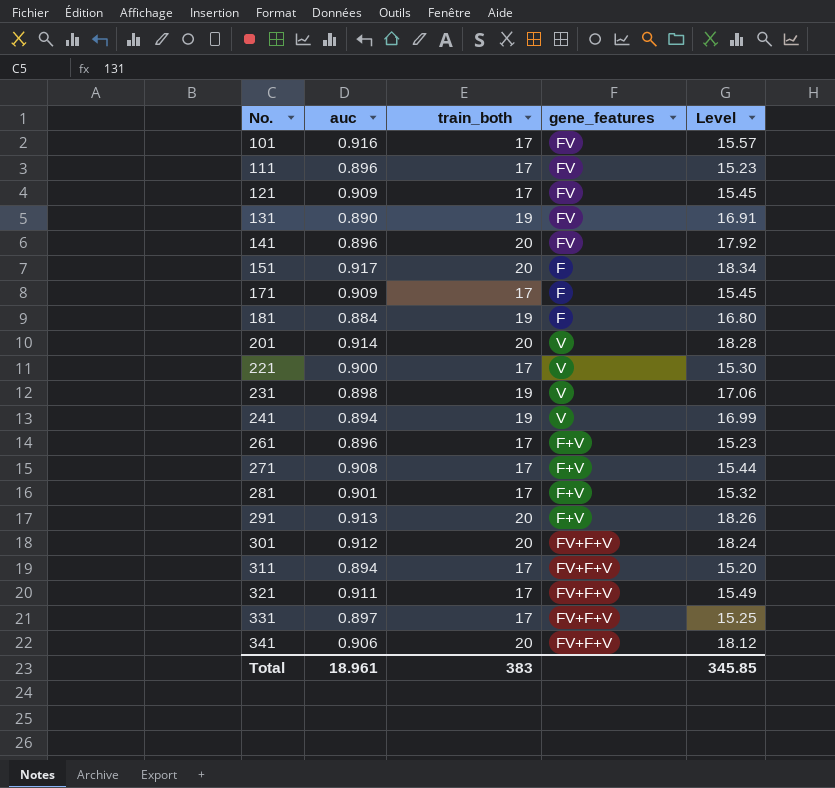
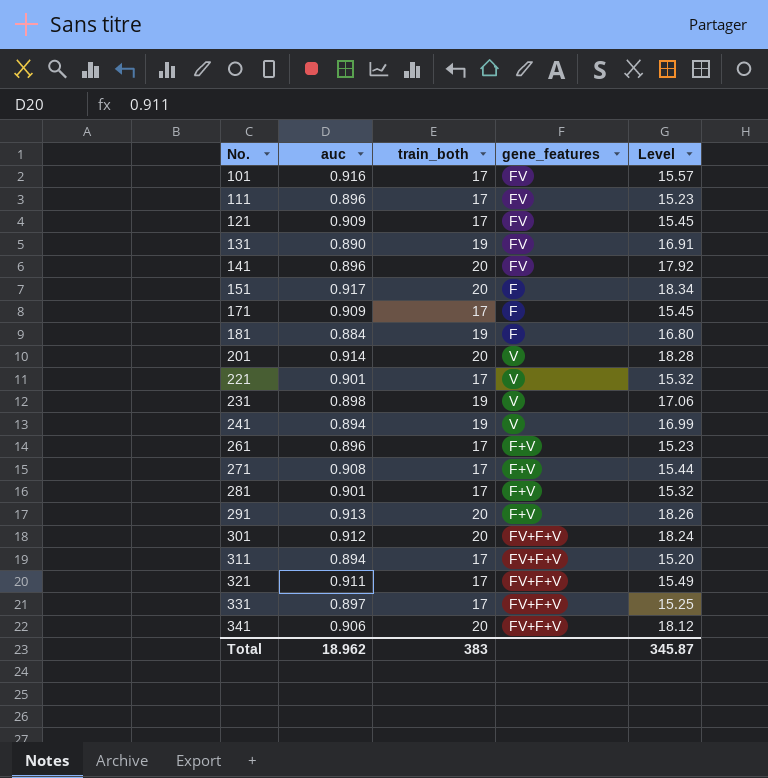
221 | auc: 0.900 -> 0.901
221 | Level: 15.30 -> 15.32
Total | auc: 18.961 -> 18.962
Total | Level: 345.85 -> 345.87

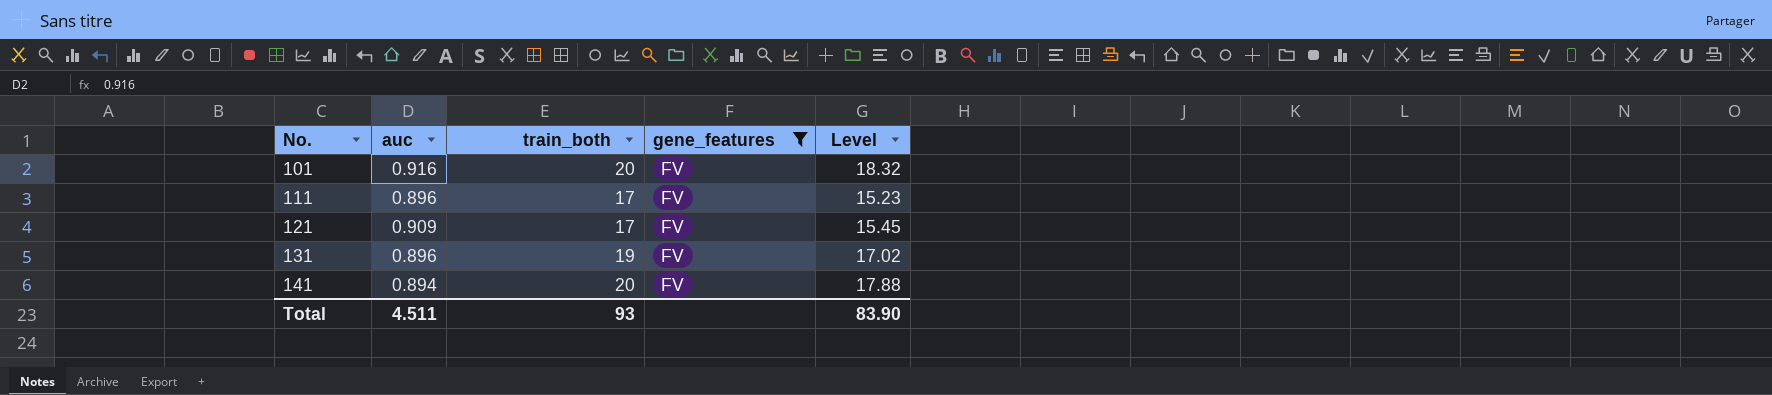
filter: none -> gene_features = FV
101 | train_both: 17 -> 20
101 | Level: 15.57 -> 18.32
131 | auc: 0.890 -> 0.896
131 | Level: 16.91 -> 17.02
141 | auc: 0.896 -> 0.894
141 | Level: 17.92 -> 17.88
Total | auc: 18.962 -> 4.511
Total | train_both: 383 -> 93
Total | Level: 345.87 -> 83.90

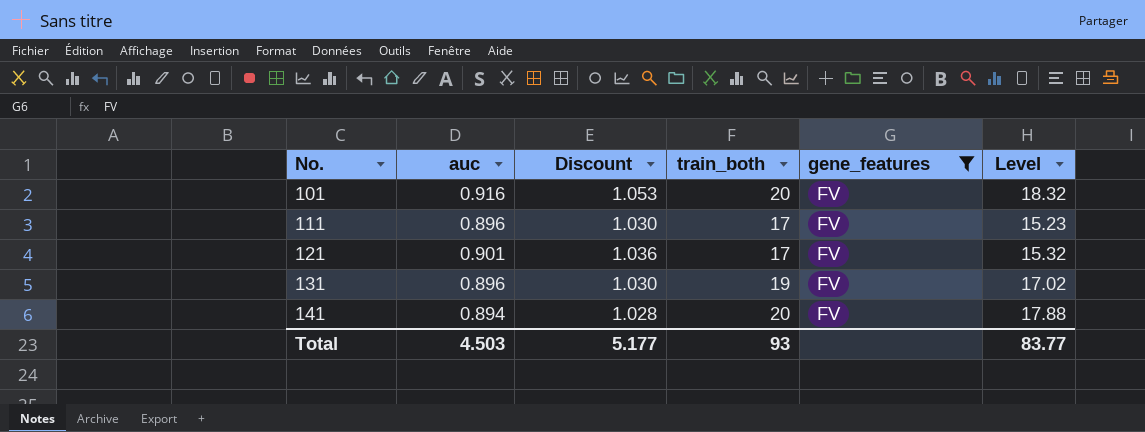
column Discount | formula: none -> [auc] * 1.15
121 | auc: 0.909 -> 0.901
121 | Level: 15.45 -> 15.32
Total | auc: 4.511 -> 4.503
Total | Level: 83.90 -> 83.77

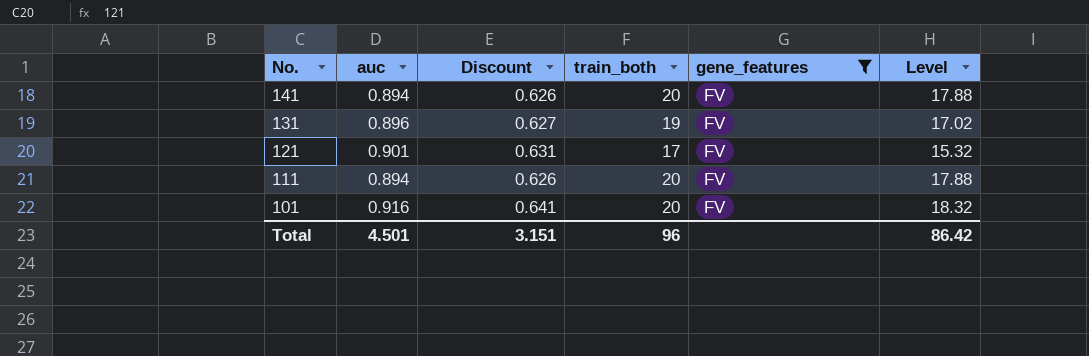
row order: No. ascending -> No. descending
column Discount | formula: [auc] * 1.15 -> [auc] * 0.7
111 | auc: 0.896 -> 0.894
111 | train_both: 17 -> 20
111 | Level: 15.23 -> 17.88
Total | auc: 4.503 -> 4.501
Total | Discount: 5.177 -> 3.151
Total | train_both: 93 -> 96
Total | Level: 83.77 -> 86.42

